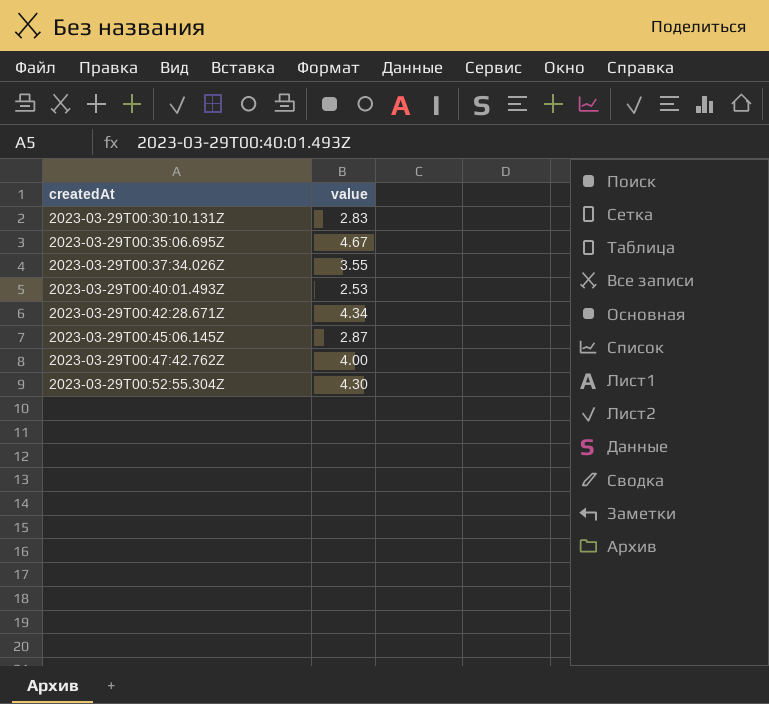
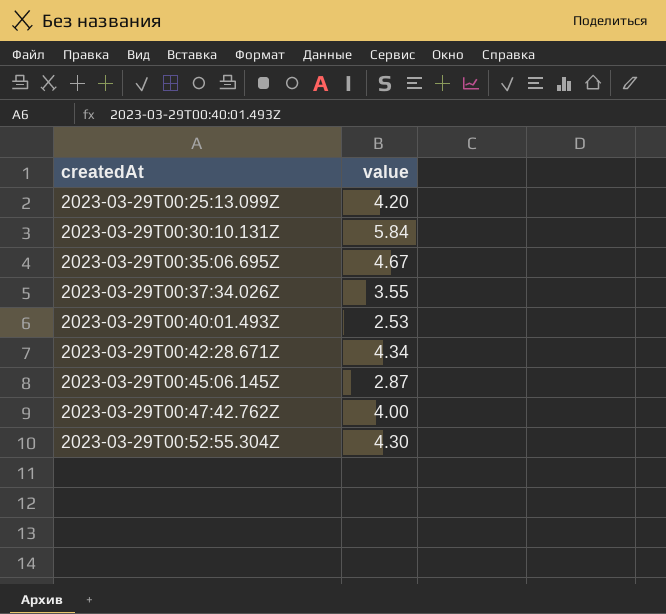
row 2023-03-29T00:25:13.099Z: none -> 4.20
2023-03-29T00:30:10.131Z | value: 2.83 -> 5.84

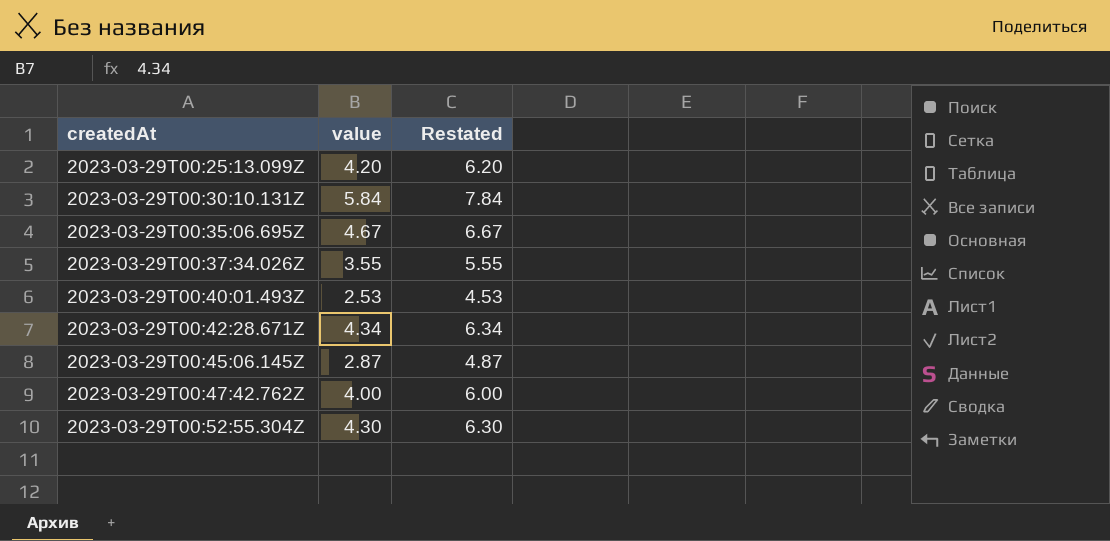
column Restated | formula: none -> [value] + 2

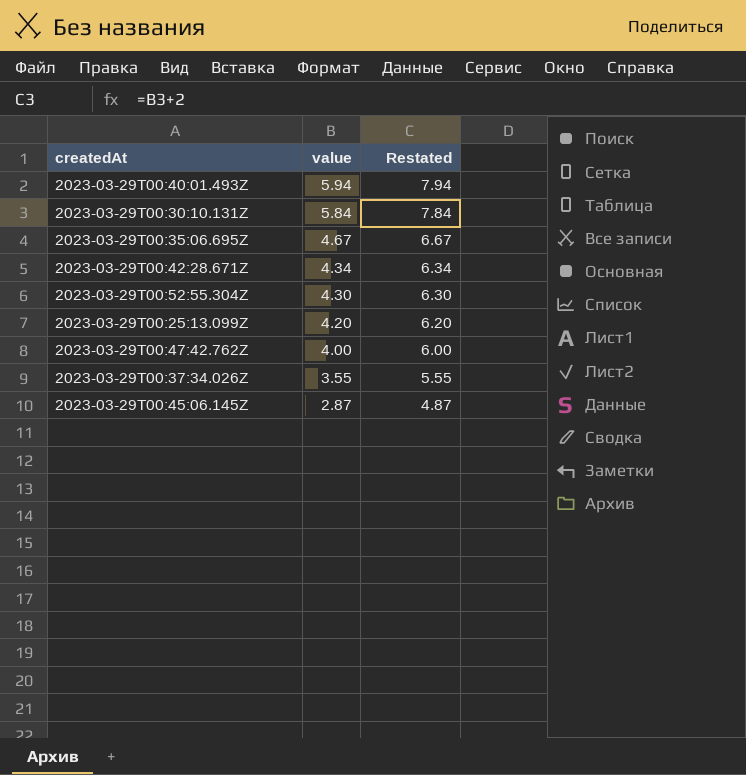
row order: createdAt ascending -> value descending
2023-03-29T00:40:01.493Z | value: 2.53 -> 5.94
2023-03-29T00:40:01.493Z | Restated: 4.53 -> 7.94

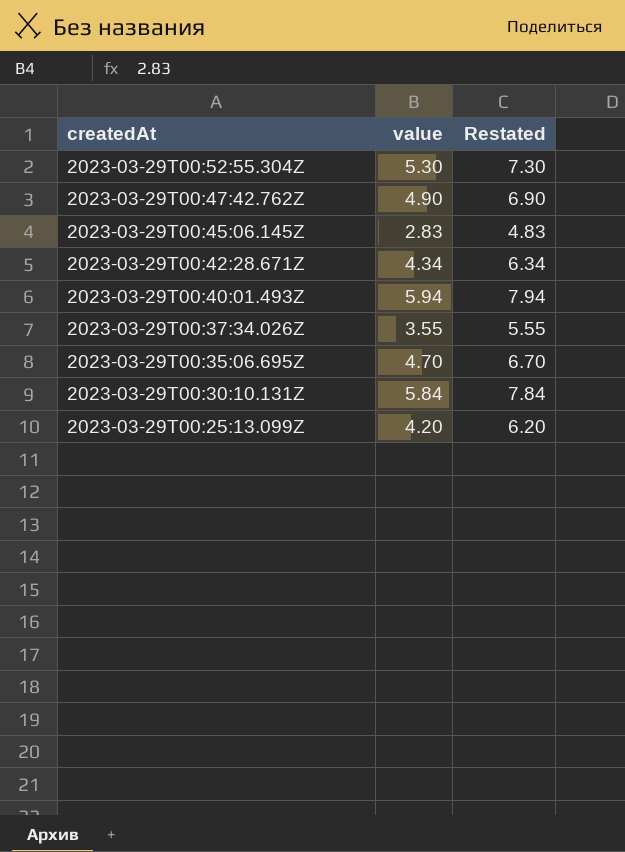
row order: value descending -> createdAt descending
2023-03-29T00:52:55.304Z | value: 4.30 -> 5.30
2023-03-29T00:52:55.304Z | Restated: 6.30 -> 7.30
2023-03-29T00:47:42.762Z | value: 4.00 -> 4.90
2023-03-29T00:47:42.762Z | Restated: 6.00 -> 6.90
2023-03-29T00:45:06.145Z | value: 2.87 -> 2.83
2023-03-29T00:45:06.145Z | Restated: 4.87 -> 4.83
2023-03-29T00:35:06.695Z | value: 4.67 -> 4.70
2023-03-29T00:35:06.695Z | Restated: 6.67 -> 6.70

